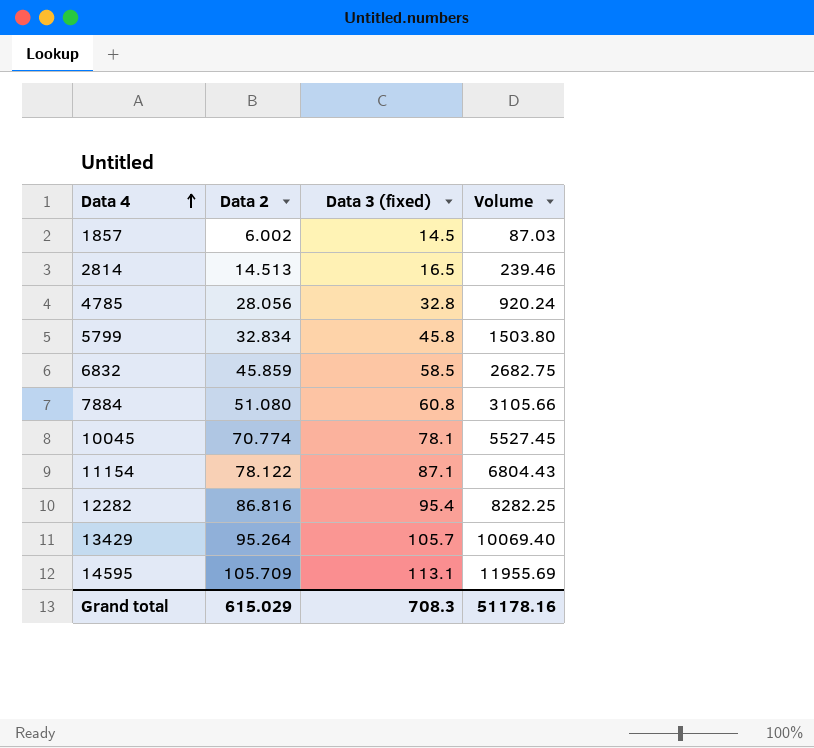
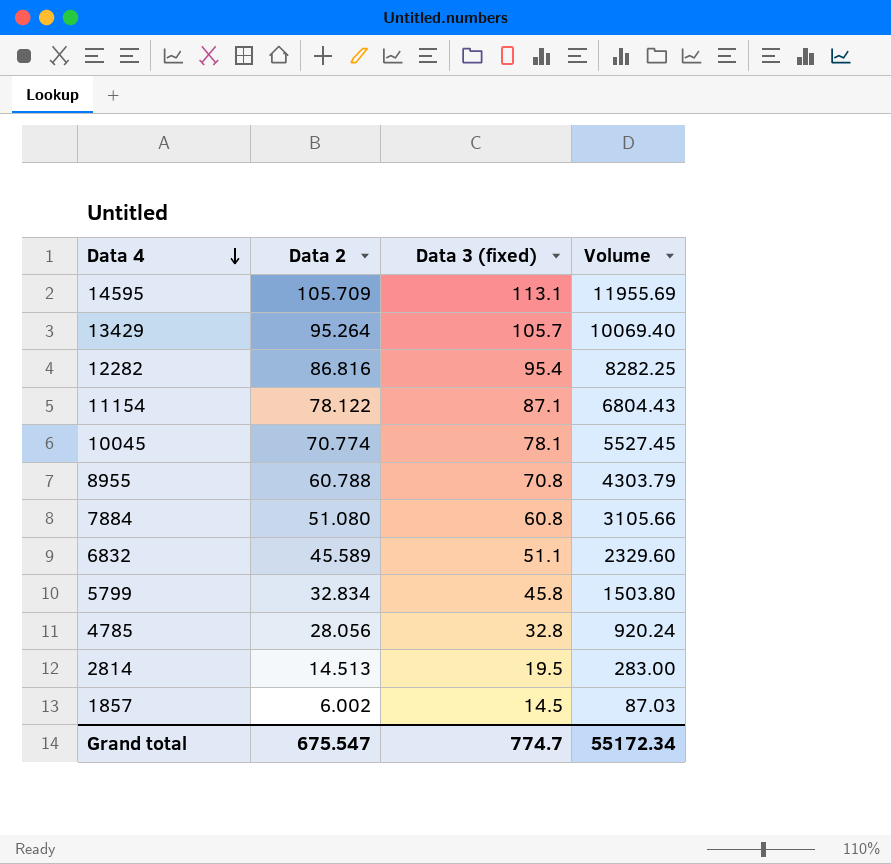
row order: Data 4 ascending -> Data 4 descending
row 8955: none -> 60.788 | 70.8 | 4303.79
6832 | Data 2: 45.859 -> 45.589
6832 | Data 3 (fixed): 58.5 -> 51.1
6832 | Volume: 2682.75 -> 2329.60
2814 | Data 3 (fixed): 16.5 -> 19.5
2814 | Volume: 239.46 -> 283.00
Grand total | Data 2: 615.029 -> 675.547
Grand total | Data 3 (fixed): 708.3 -> 774.7
Grand total | Volume: 51178.16 -> 55172.34

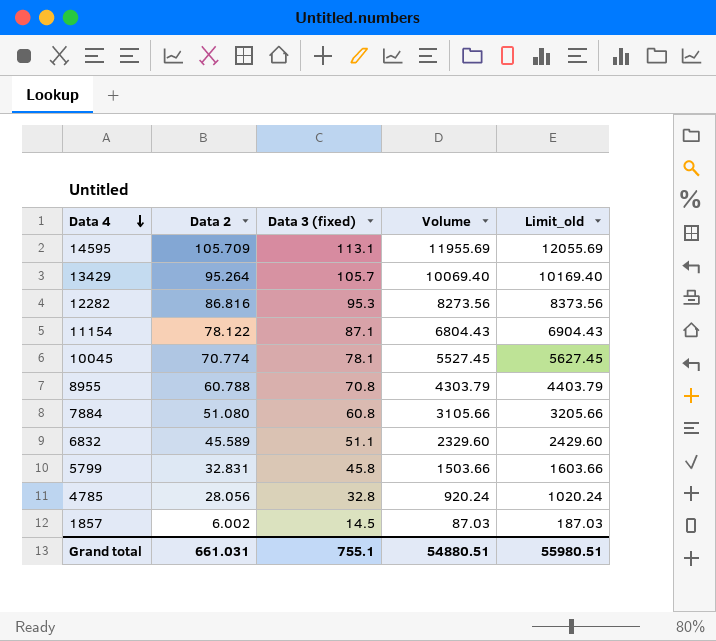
column Limit_old | formula: none -> [Volume] + 100
row 2814: 14.513 | 19.5 | 283.00 -> none
12282 | Data 3 (fixed): 95.4 -> 95.3
12282 | Volume: 8282.25 -> 8273.56
5799 | Data 2: 32.834 -> 32.831
5799 | Volume: 1503.80 -> 1503.66
Grand total | Data 2: 675.547 -> 661.031
Grand total | Data 3 (fixed): 774.7 -> 755.1
Grand total | Volume: 55172.34 -> 54880.51

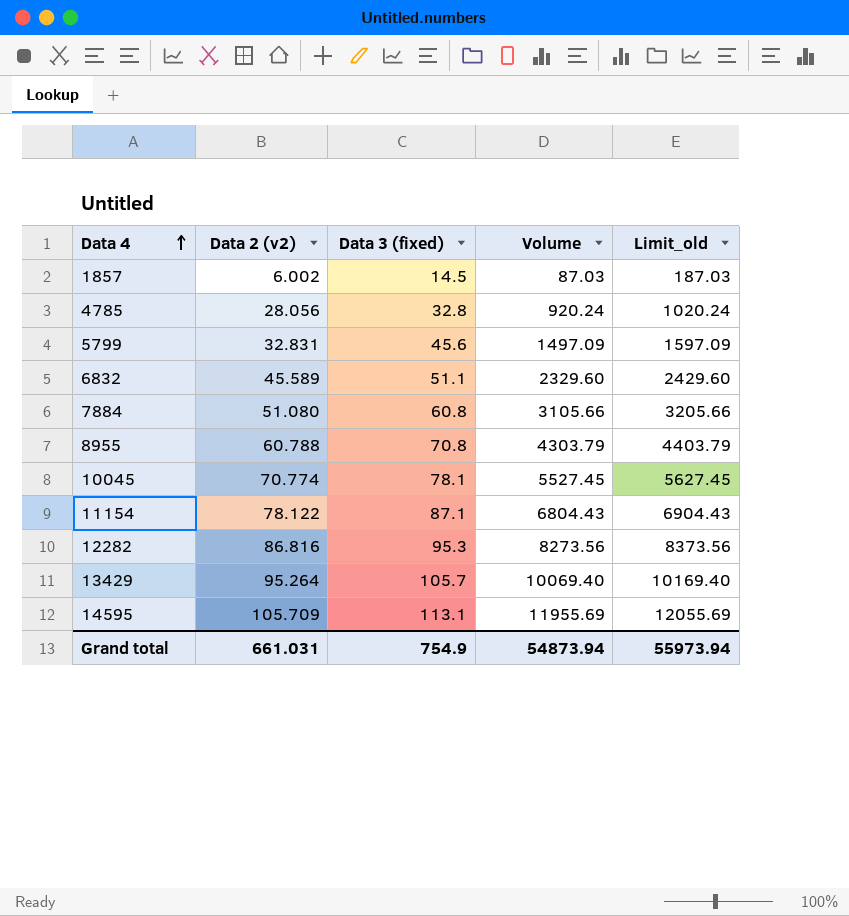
row order: Data 4 descending -> Data 4 ascending
column name: Data 2 -> Data 2 (v2)
5799 | Data 3 (fixed): 45.8 -> 45.6
5799 | Volume: 1503.66 -> 1497.09
5799 | Limit_old: 1603.66 -> 1597.09
Grand total | Data 3 (fixed): 755.1 -> 754.9
Grand total | Volume: 54880.51 -> 54873.94
Grand total | Limit_old: 55980.51 -> 55973.94

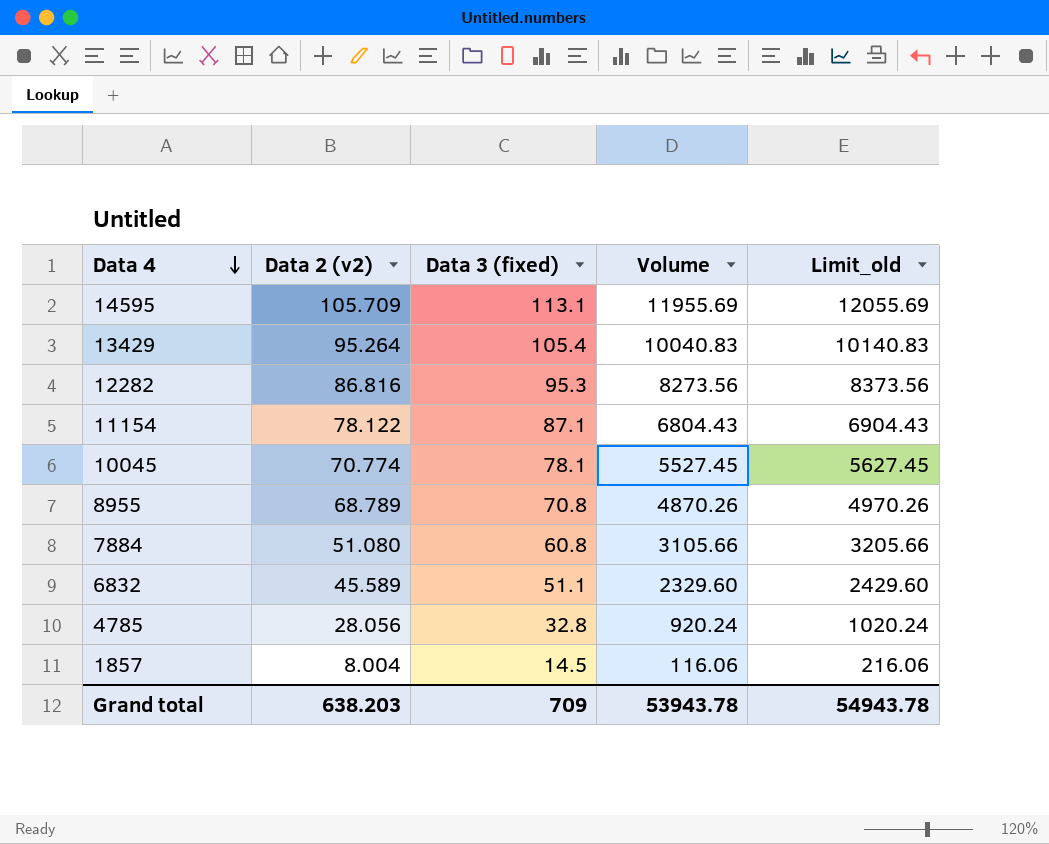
row order: Data 4 ascending -> Data 4 descending
row 5799: 32.831 | 45.6 | 1497.09 | 1597.09 -> none
13429 | Data 3 (fixed): 105.7 -> 105.4
13429 | Volume: 10069.40 -> 10040.83
13429 | Limit_old: 10169.40 -> 10140.83
8955 | Data 2 (v2): 60.788 -> 68.789
8955 | Volume: 4303.79 -> 4870.26
8955 | Limit_old: 4403.79 -> 4970.26
1857 | Data 2 (v2): 6.002 -> 8.004
1857 | Volume: 87.03 -> 116.06
1857 | Limit_old: 187.03 -> 216.06
Grand total | Data 2 (v2): 661.031 -> 638.203
Grand total | Data 3 (fixed): 754.9 -> 709
Grand total | Volume: 54873.94 -> 53943.78
Grand total | Limit_old: 55973.94 -> 54943.78

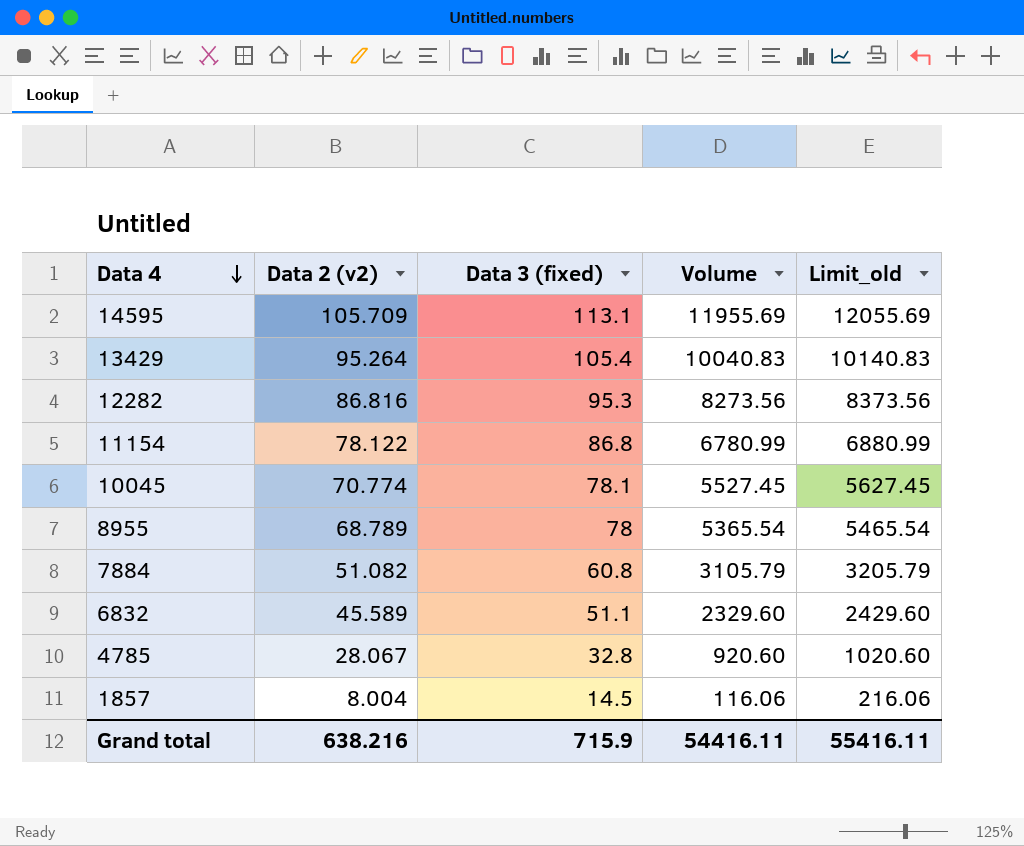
11154 | Data 3 (fixed): 87.1 -> 86.8
11154 | Volume: 6804.43 -> 6780.99
11154 | Limit_old: 6904.43 -> 6880.99
8955 | Data 3 (fixed): 70.8 -> 78
8955 | Volume: 4870.26 -> 5365.54
8955 | Limit_old: 4970.26 -> 5465.54
7884 | Data 2 (v2): 51.080 -> 51.082
7884 | Volume: 3105.66 -> 3105.79
7884 | Limit_old: 3205.66 -> 3205.79
4785 | Data 2 (v2): 28.056 -> 28.067
4785 | Volume: 920.24 -> 920.60
4785 | Limit_old: 1020.24 -> 1020.60
Grand total | Data 2 (v2): 638.203 -> 638.216
Grand total | Data 3 (fixed): 709 -> 715.9
Grand total | Volume: 53943.78 -> 54416.11
Grand total | Limit_old: 54943.78 -> 55416.11

